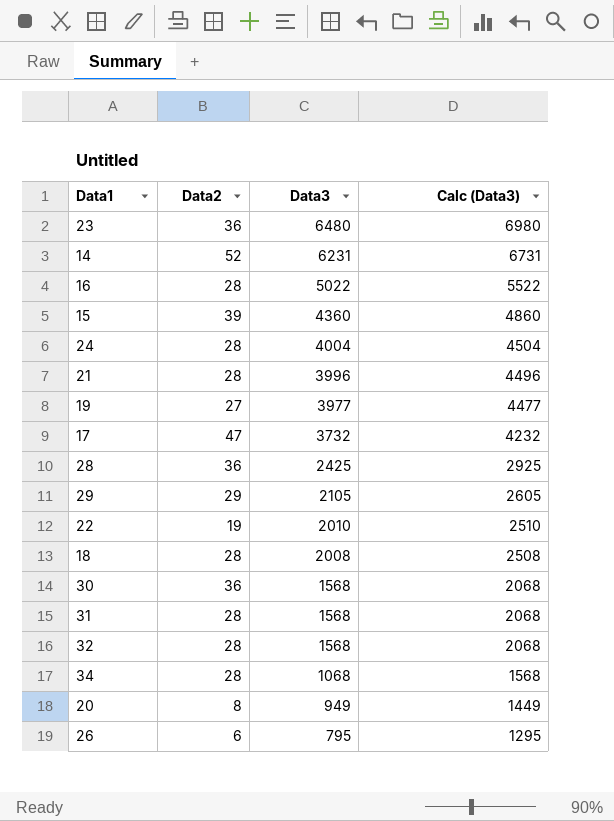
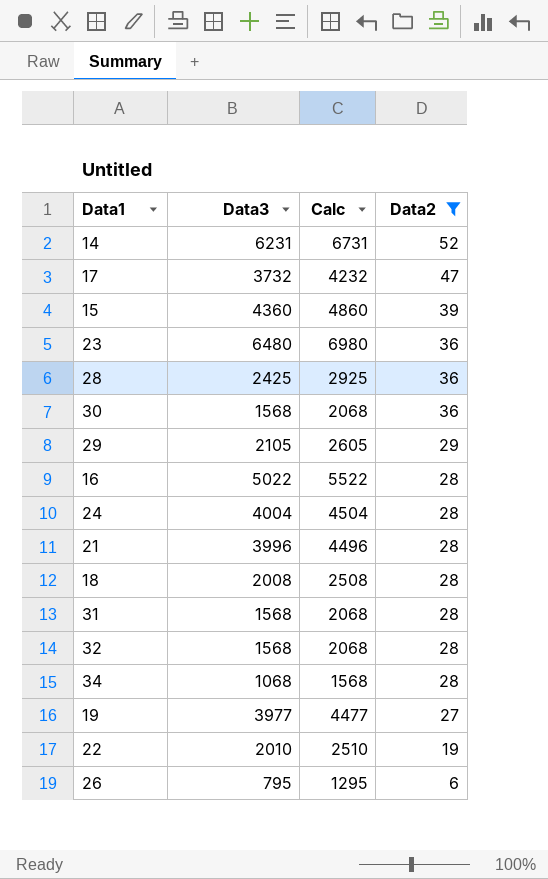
filter: none -> Data2 != 8
row order: Data3 descending -> Data2 descending
column name: Calc (Data3) -> Calc
column Data2 | position: 2 -> 4

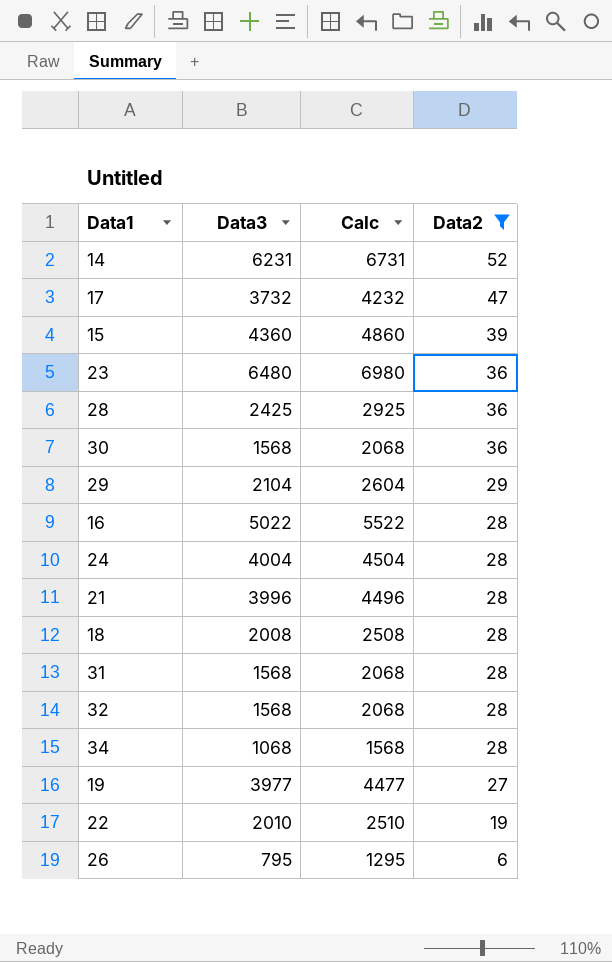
29 | Data3: 2105 -> 2104
29 | Calc: 2605 -> 2604

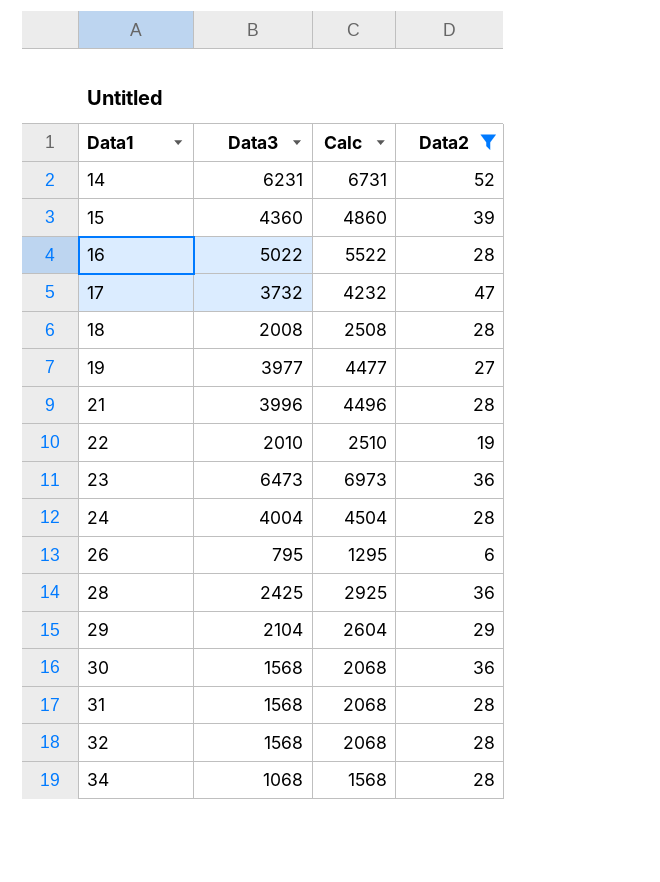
row order: Data2 descending -> Data1 ascending
23 | Data3: 6480 -> 6473
23 | Calc: 6980 -> 6973

